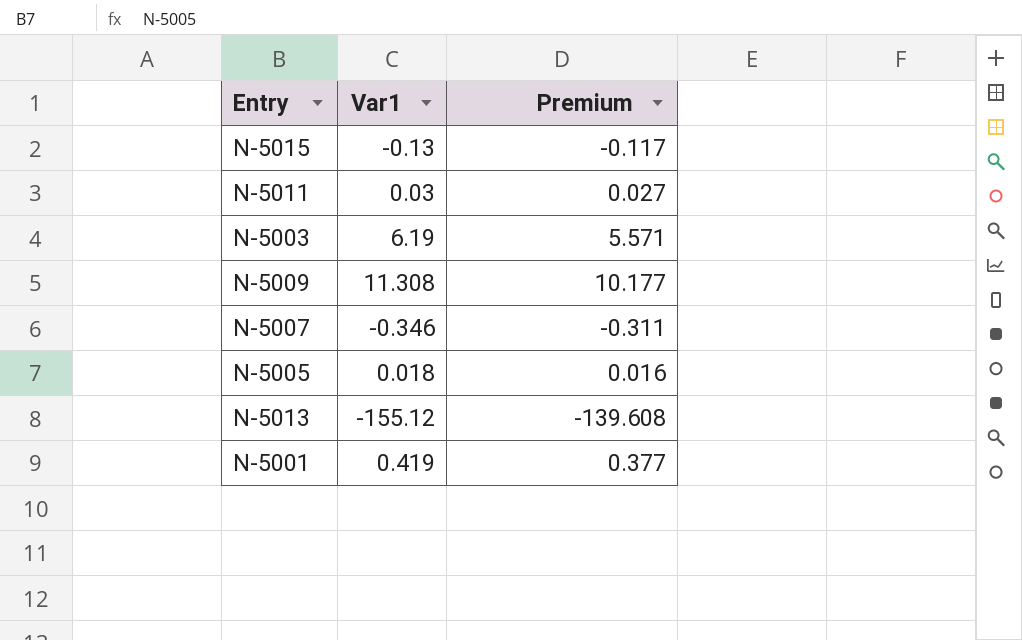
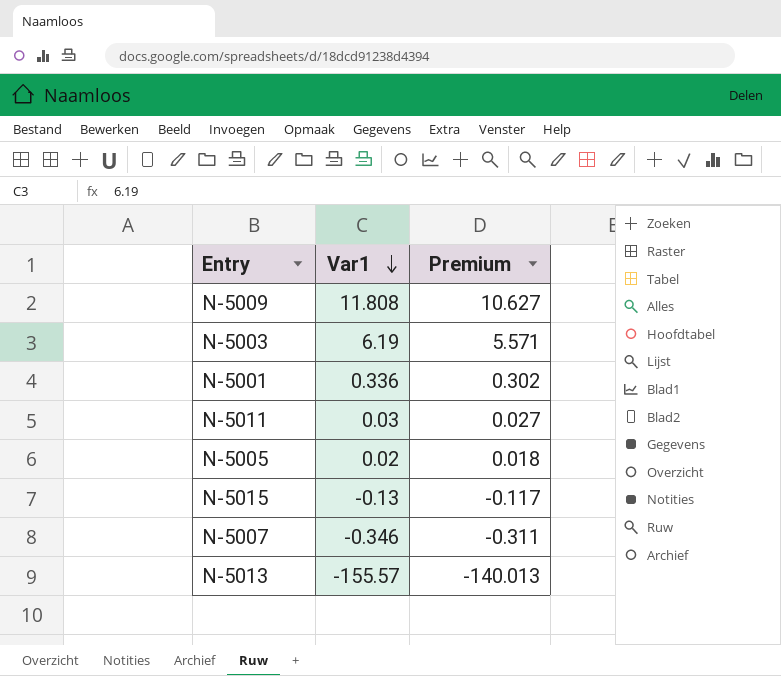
row order: none -> Var1 descending
N-5009 | Var1: 11.308 -> 11.808
N-5009 | Premium: 10.177 -> 10.627
N-5001 | Var1: 0.419 -> 0.336
N-5001 | Premium: 0.377 -> 0.302
N-5005 | Var1: 0.018 -> 0.02
N-5005 | Premium: 0.016 -> 0.018
N-5013 | Var1: -155.12 -> -155.57
N-5013 | Premium: -139.608 -> -140.013

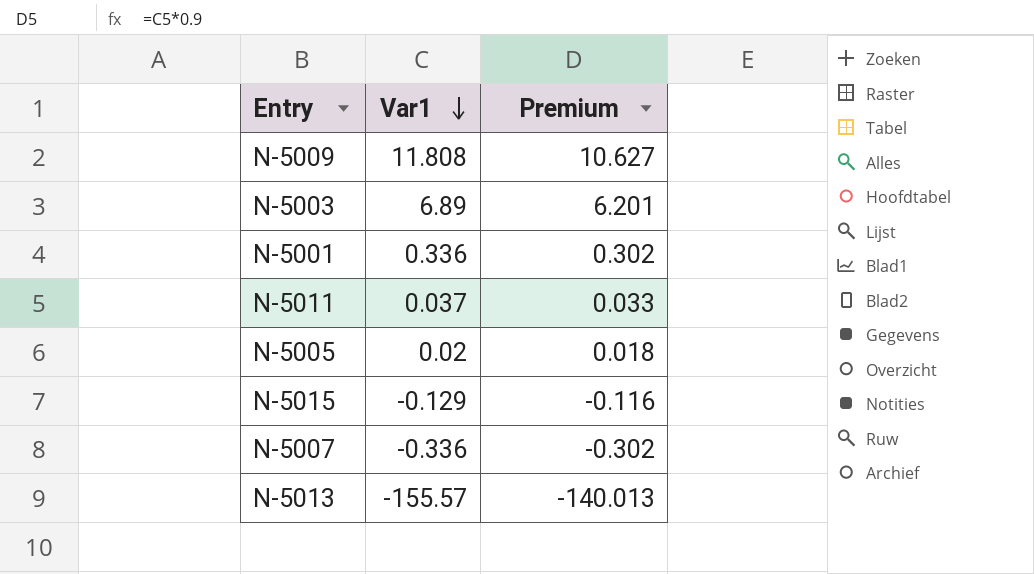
N-5003 | Var1: 6.19 -> 6.89
N-5003 | Premium: 5.571 -> 6.201
N-5011 | Var1: 0.03 -> 0.037
N-5011 | Premium: 0.027 -> 0.033
N-5015 | Var1: -0.13 -> -0.129
N-5015 | Premium: -0.117 -> -0.116
N-5007 | Var1: -0.346 -> -0.336
N-5007 | Premium: -0.311 -> -0.302

